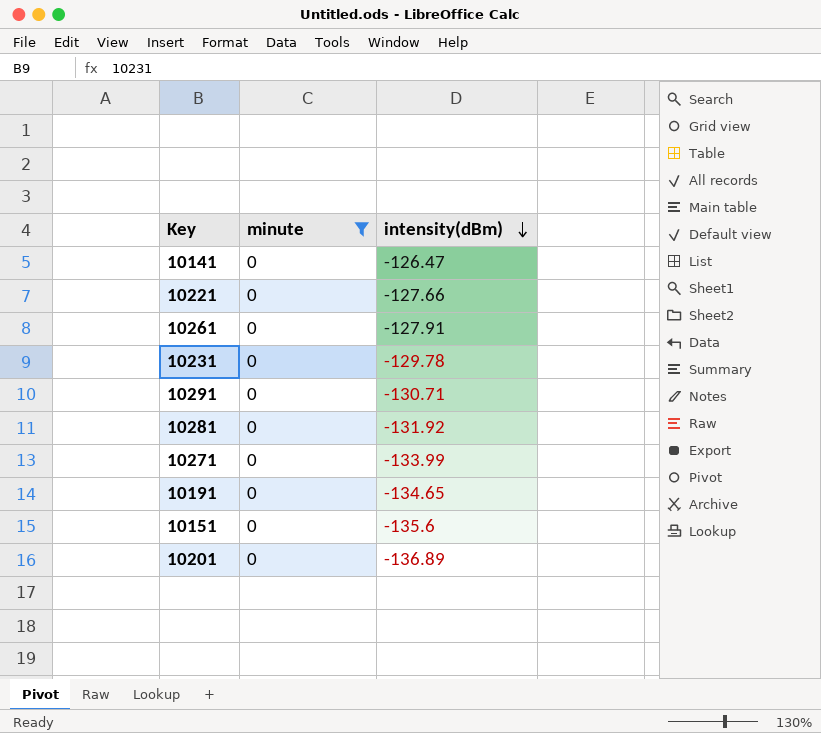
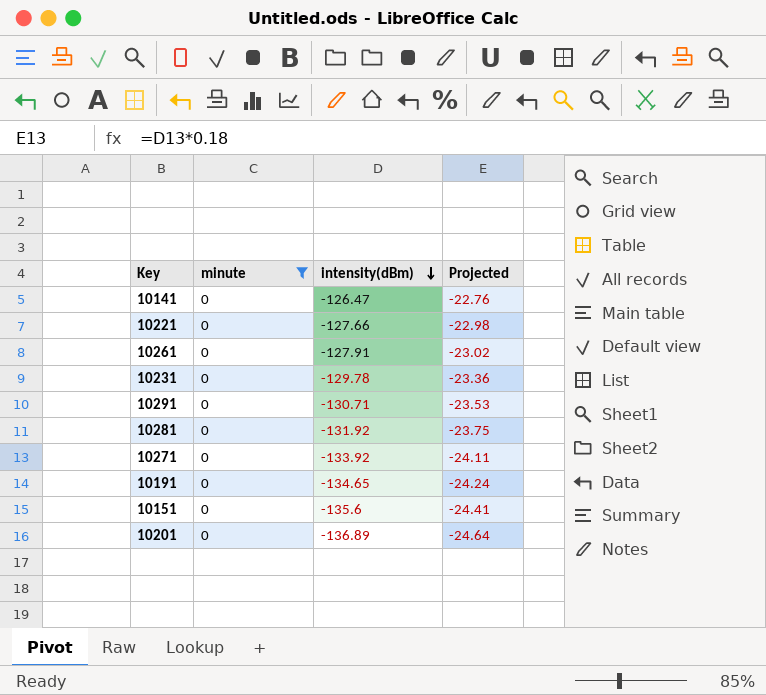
column Projected | formula: none -> [intensity(dBm)] * 0.18
10271 | intensity(dBm): -133.99 -> -133.92

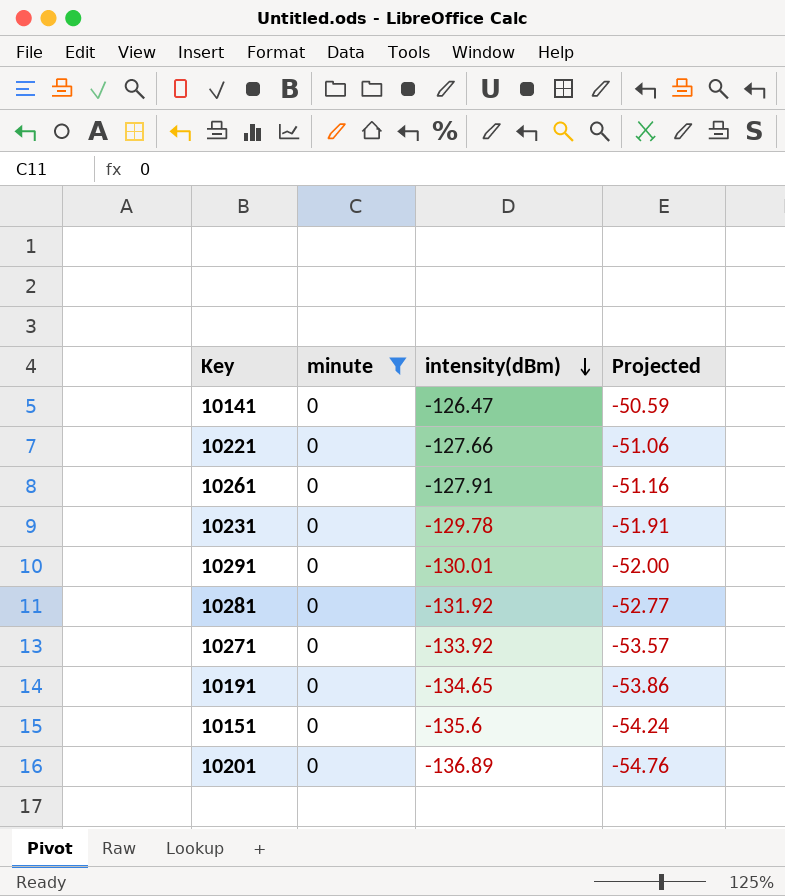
column Projected | formula: [intensity(dBm)] * 0.18 -> [intensity(dBm)] * 0.4
10291 | intensity(dBm): -130.71 -> -130.01

